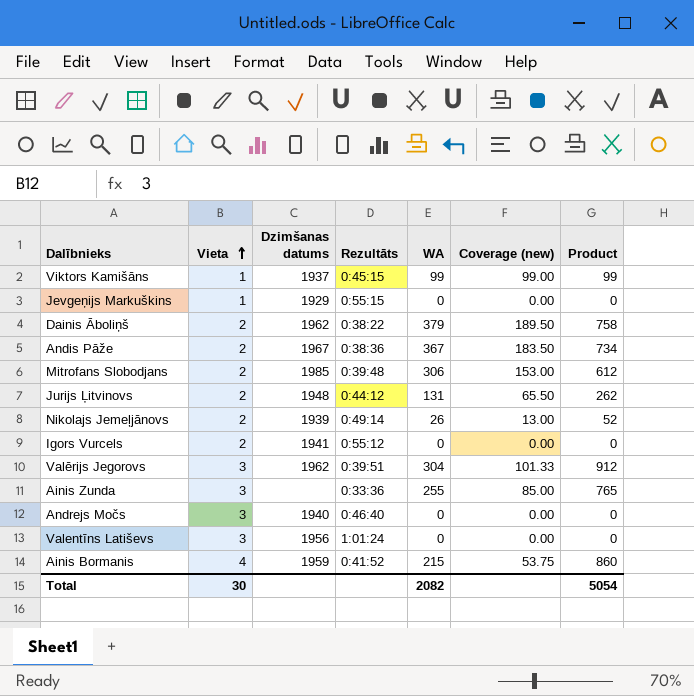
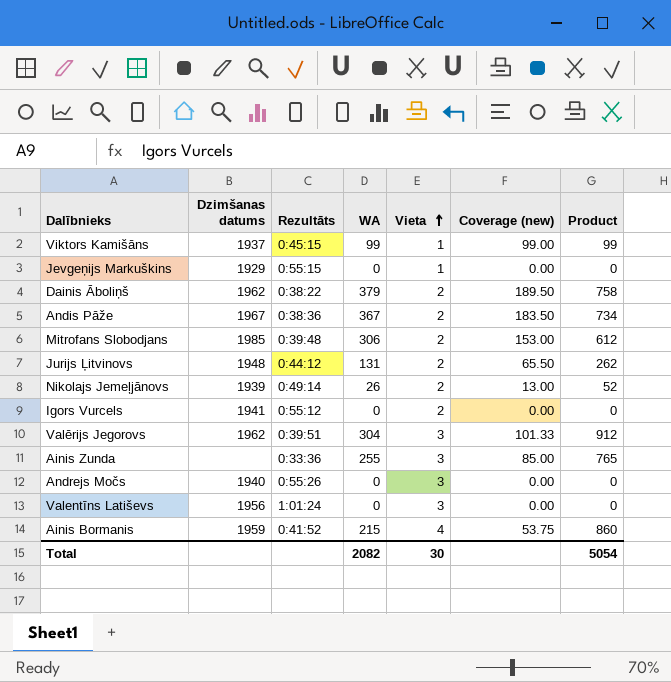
column Vieta | position: 2 -> 5
Andrejs Močs | Rezultāts: 0:46:40 -> 0:55:26

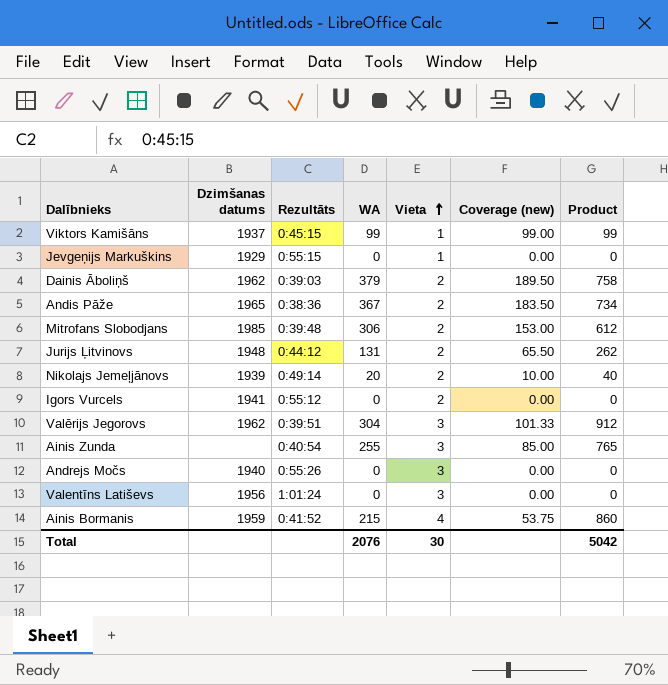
Dainis Āboliņš | Rezultāts: 0:38:22 -> 0:39:03
Andis Pāže | Dzimšanas datums: 1967 -> 1965
Nikolajs Jemeļjānovs | WA: 26 -> 20
Nikolajs Jemeļjānovs | Coverage (new): 13.00 -> 10.00
Nikolajs Jemeļjānovs | Product: 52 -> 40
Ainis Zunda | Rezultāts: 0:33:36 -> 0:40:54
Total | WA: 2082 -> 2076
Total | Product: 5054 -> 5042

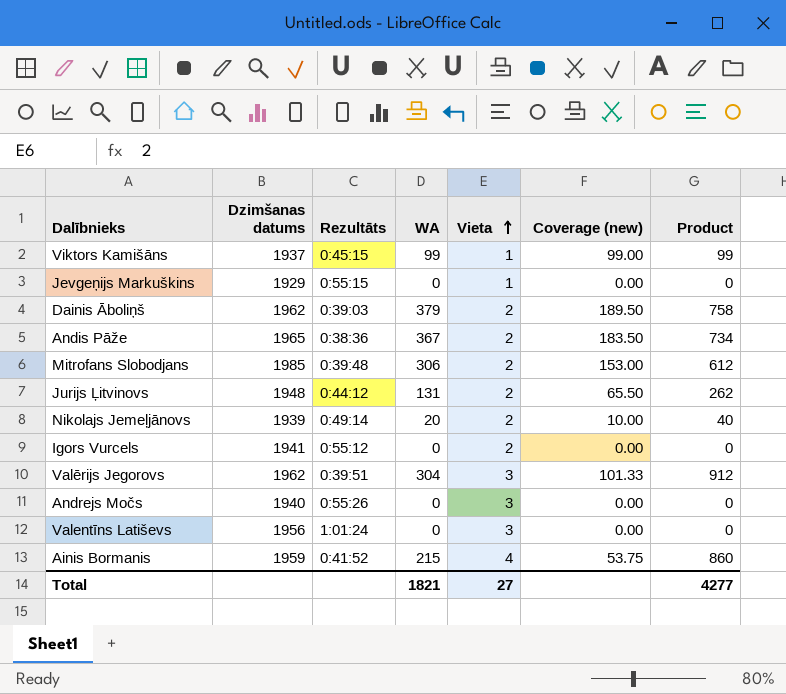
row Ainis Zunda: none | 0:40:54 | 255 | 3 | 85.00 | 765 -> none
Total | WA: 2076 -> 1821
Total | Vieta: 30 -> 27
Total | Product: 5042 -> 4277

